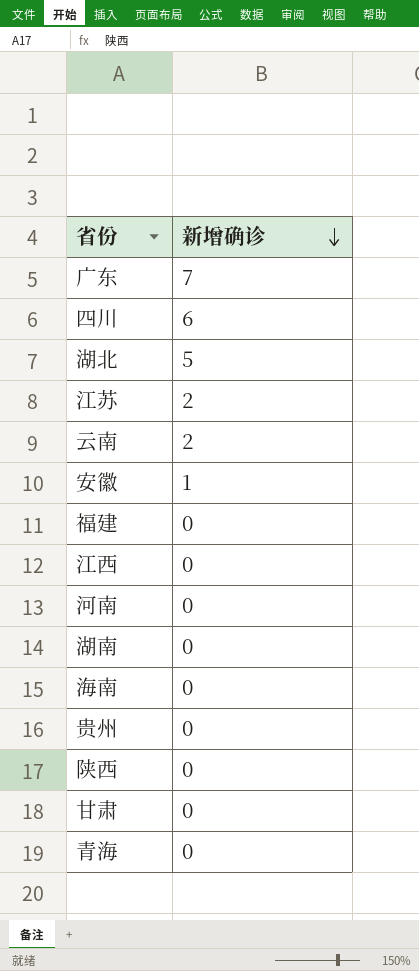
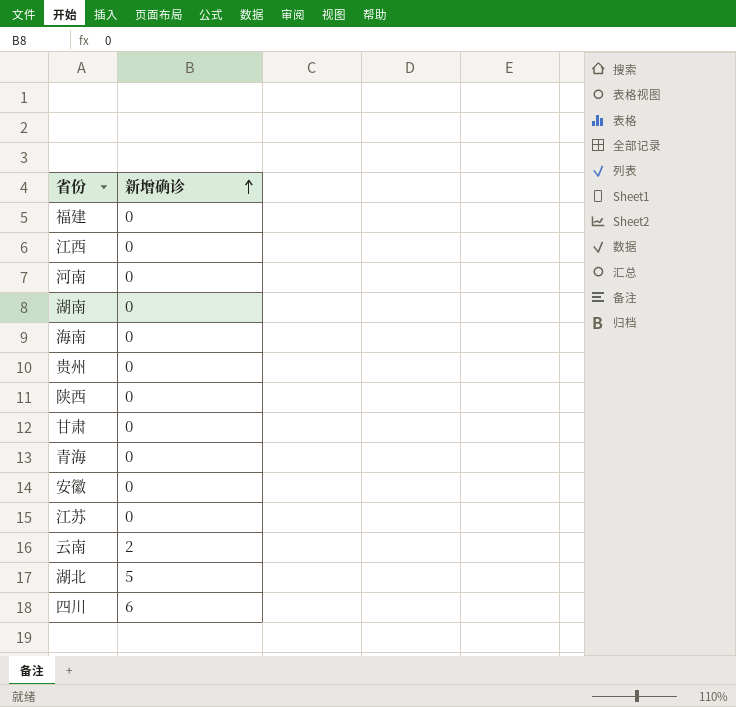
row order: 新增确诊 descending -> 新增确诊 ascending
row 广东: 7 -> none
安徽 | 新增确诊: 1 -> 0
江苏 | 新增确诊: 2 -> 0

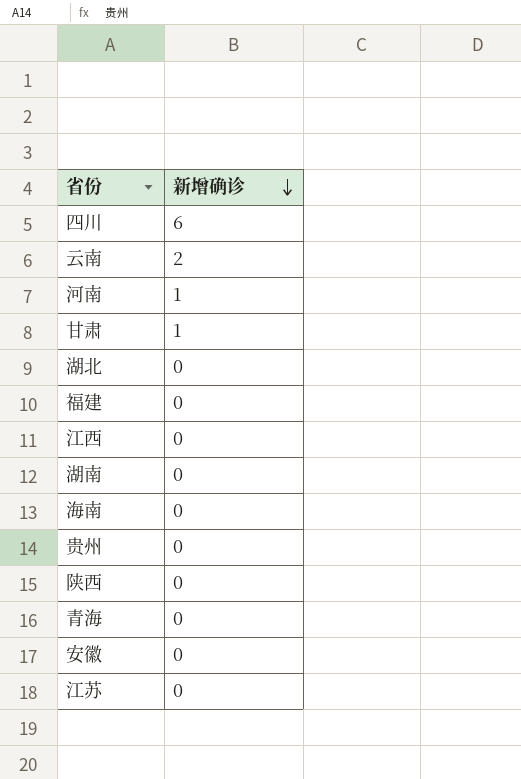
row order: 新增确诊 ascending -> 新增确诊 descending
河南 | 新增确诊: 0 -> 1
甘肃 | 新增确诊: 0 -> 1
湖北 | 新增确诊: 5 -> 0

